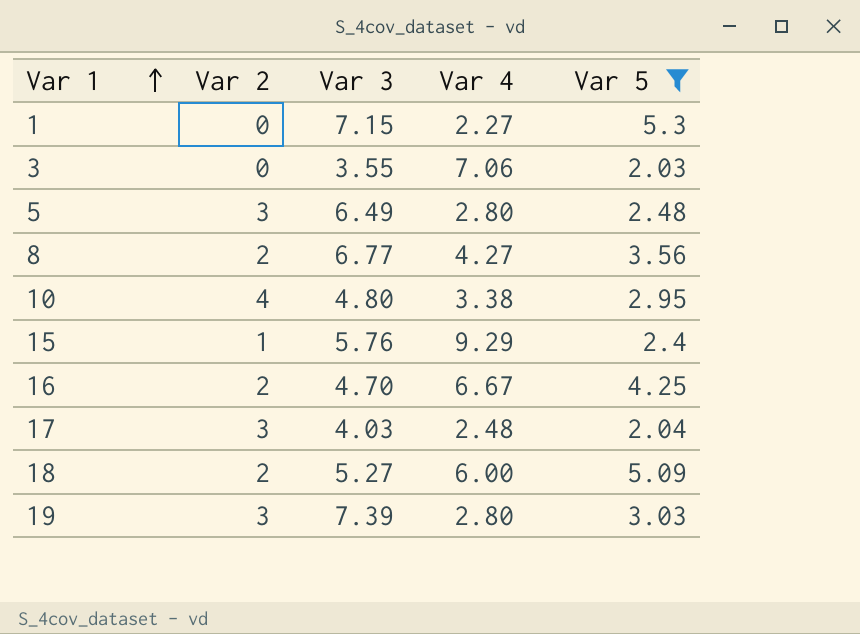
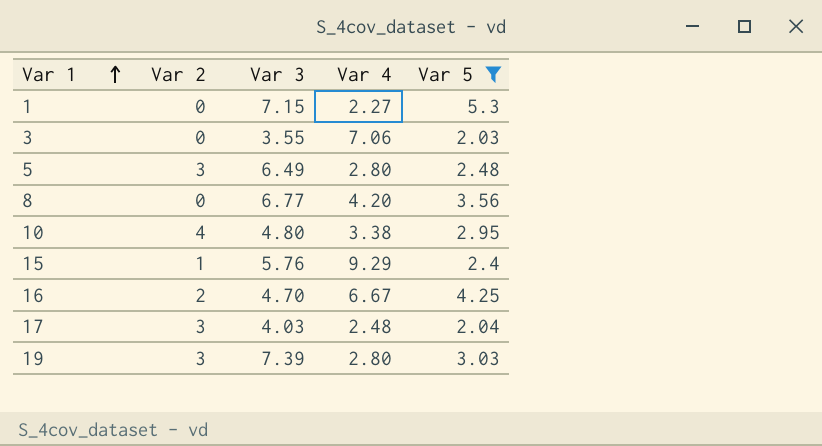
row 18: 2 | 5.27 | 6.00 | 5.09 -> none
8 | Var 2: 2 -> 0
8 | Var 4: 4.27 -> 4.20

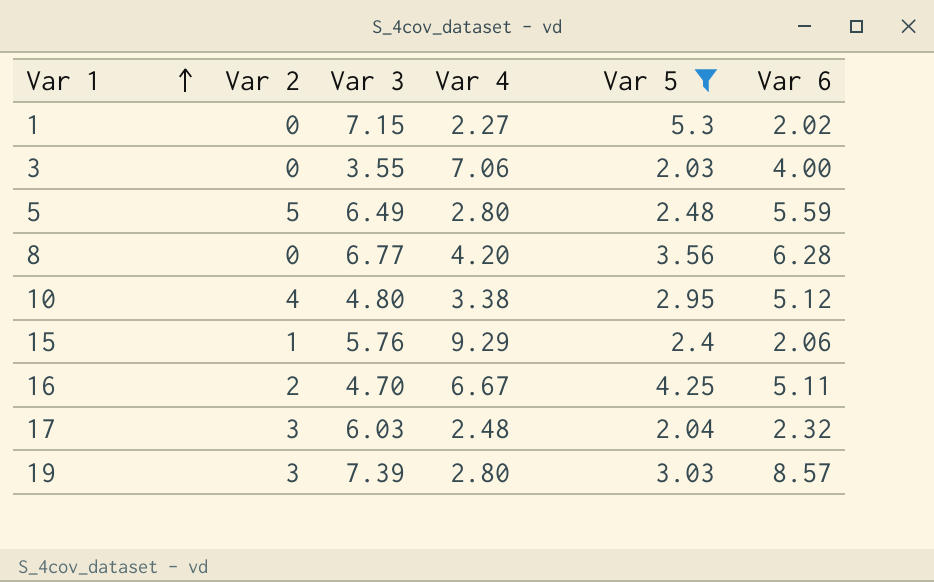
column Var 6 | position: none -> 6
5 | Var 2: 3 -> 5
17 | Var 3: 4.03 -> 6.03

